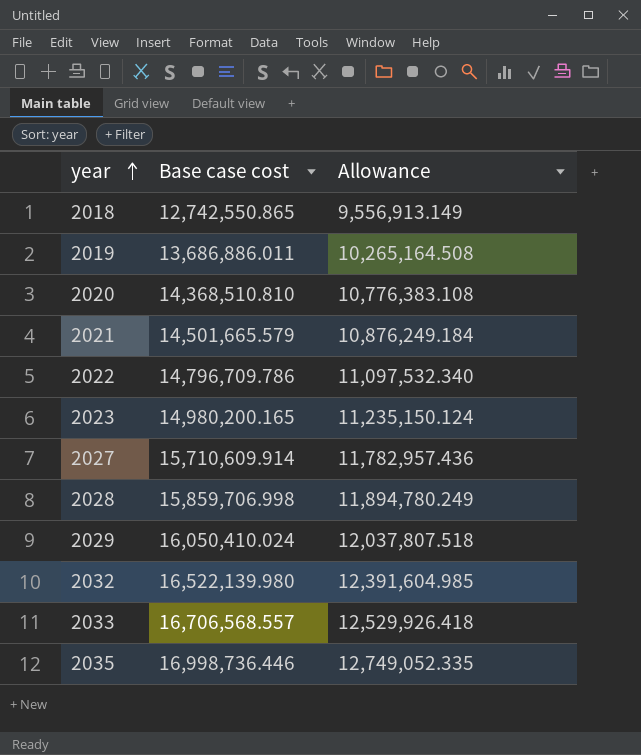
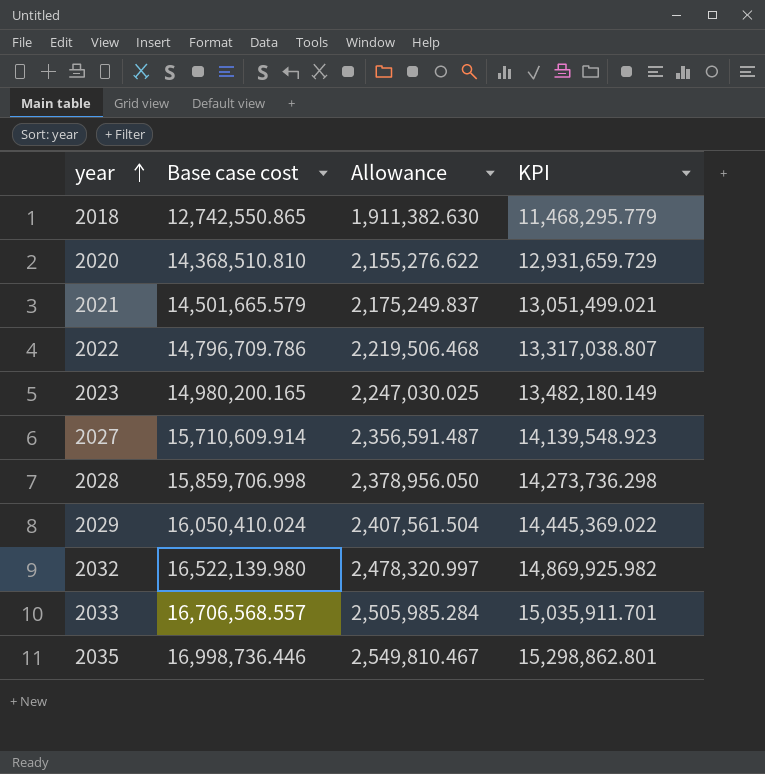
column Allowance | formula: [Base case cost] * 0.75 -> [Base case cost] * 0.15
column KPI | formula: none -> [Base case cost] * 0.9
row 2019: 13,686,886.011 | 10,265,164.508 -> none

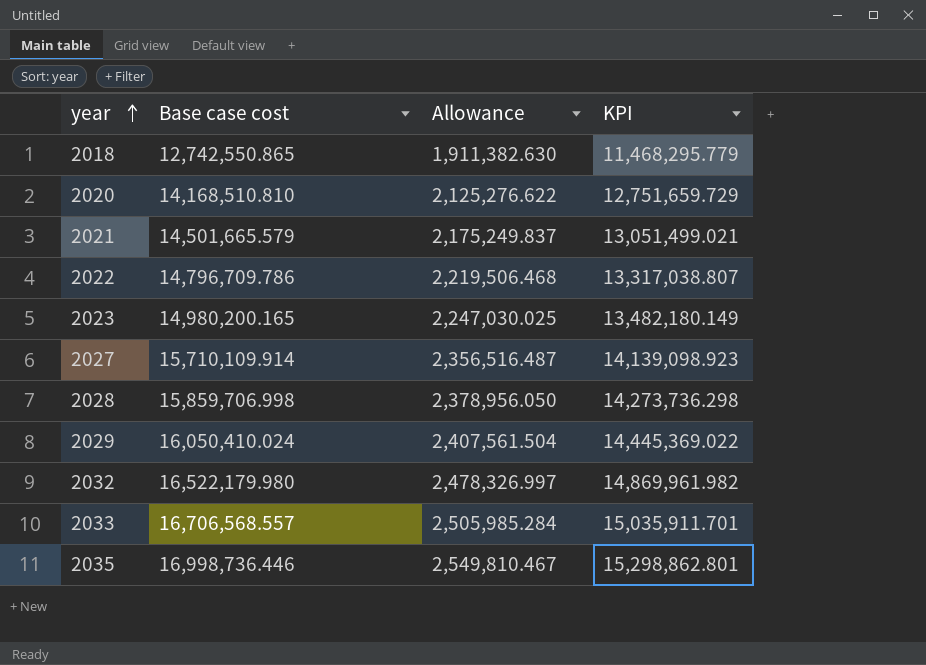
2020 | Base case cost: 14,368,510.810 -> 14,168,510.810
2020 | Allowance: 2,155,276.622 -> 2,125,276.622
2020 | KPI: 12,931,659.729 -> 12,751,659.729
2027 | Base case cost: 15,710,609.914 -> 15,710,109.914
2027 | Allowance: 2,356,591.487 -> 2,356,516.487
2027 | KPI: 14,139,548.923 -> 14,139,098.923
2032 | Base case cost: 16,522,139.980 -> 16,522,179.980
2032 | Allowance: 2,478,320.997 -> 2,478,326.997
2032 | KPI: 14,869,925.982 -> 14,869,961.982

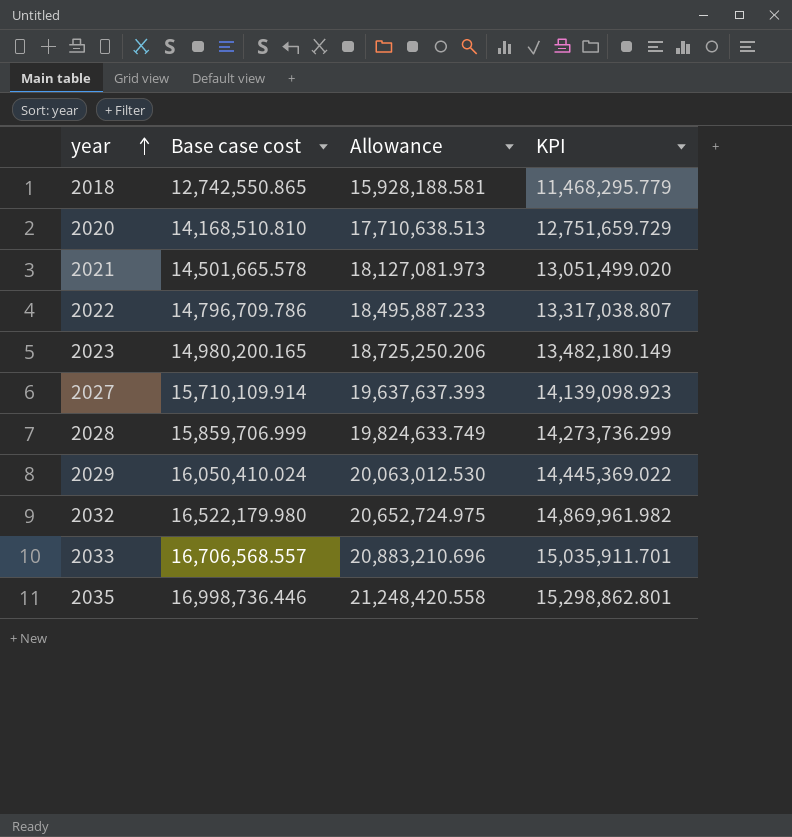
column Allowance | formula: [Base case cost] * 0.15 -> [Base case cost] * 1.25
2021 | Base case cost: 14,501,665.579 -> 14,501,665.578
2021 | KPI: 13,051,499.021 -> 13,051,499.020
2028 | Base case cost: 15,859,706.998 -> 15,859,706.999
2028 | KPI: 14,273,736.298 -> 14,273,736.299

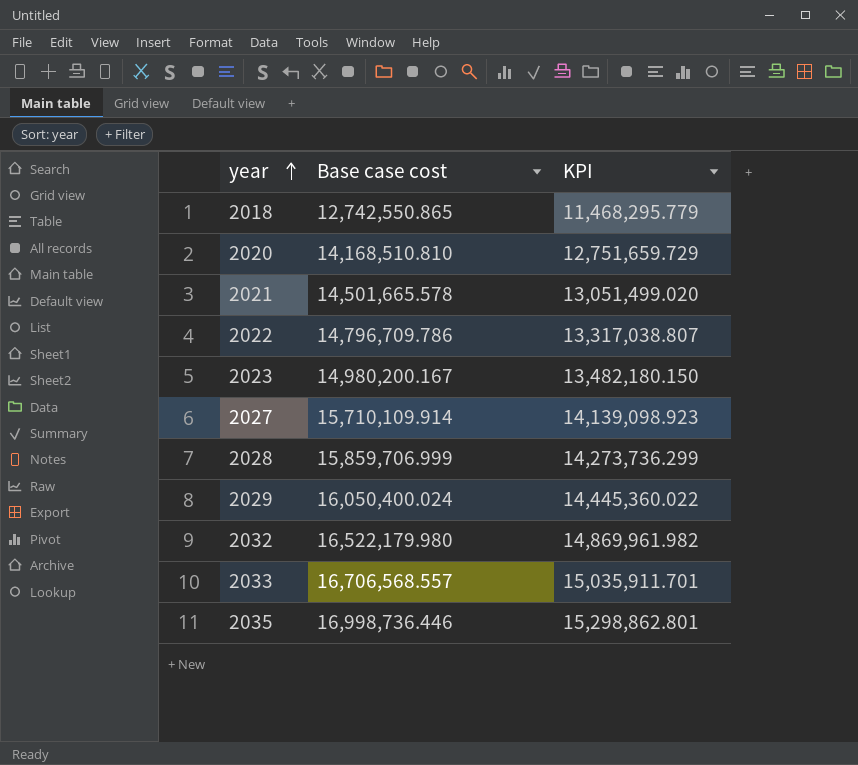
column Allowance | formula: [Base case cost] * 1.25 -> none
2023 | Base case cost: 14,980,200.165 -> 14,980,200.167
2023 | KPI: 13,482,180.149 -> 13,482,180.150
2029 | Base case cost: 16,050,410.024 -> 16,050,400.024
2029 | KPI: 14,445,369.022 -> 14,445,360.022

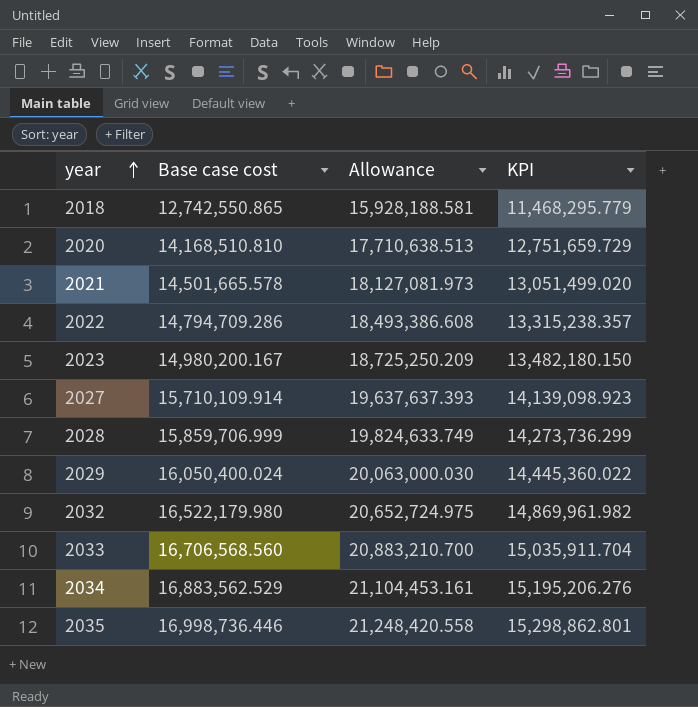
column Allowance | formula: none -> [Base case cost] * 1.25
2022 | Base case cost: 14,796,709.786 -> 14,794,709.286
2022 | KPI: 13,317,038.807 -> 13,315,238.357
2033 | Base case cost: 16,706,568.557 -> 16,706,568.560
2033 | KPI: 15,035,911.701 -> 15,035,911.704
row 2034: none -> 16,883,562.529 | 21,104,453.161 | 15,195,206.276

